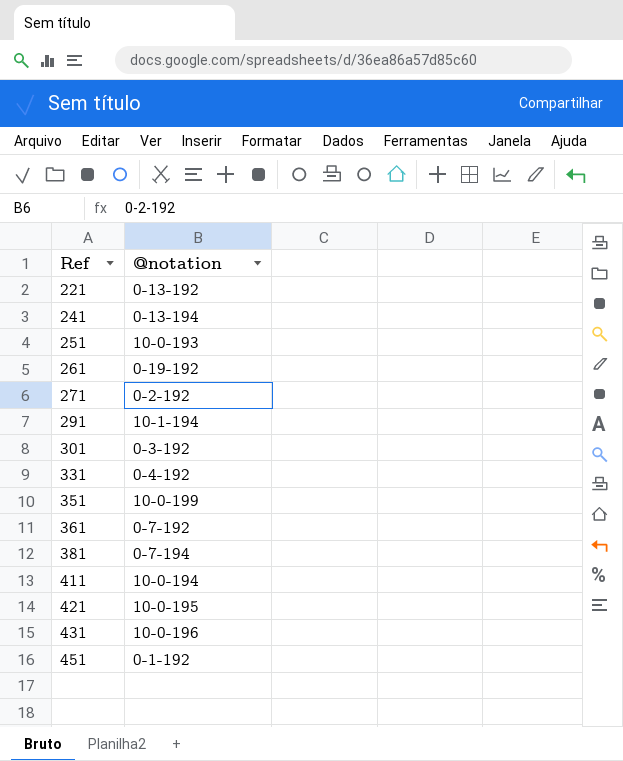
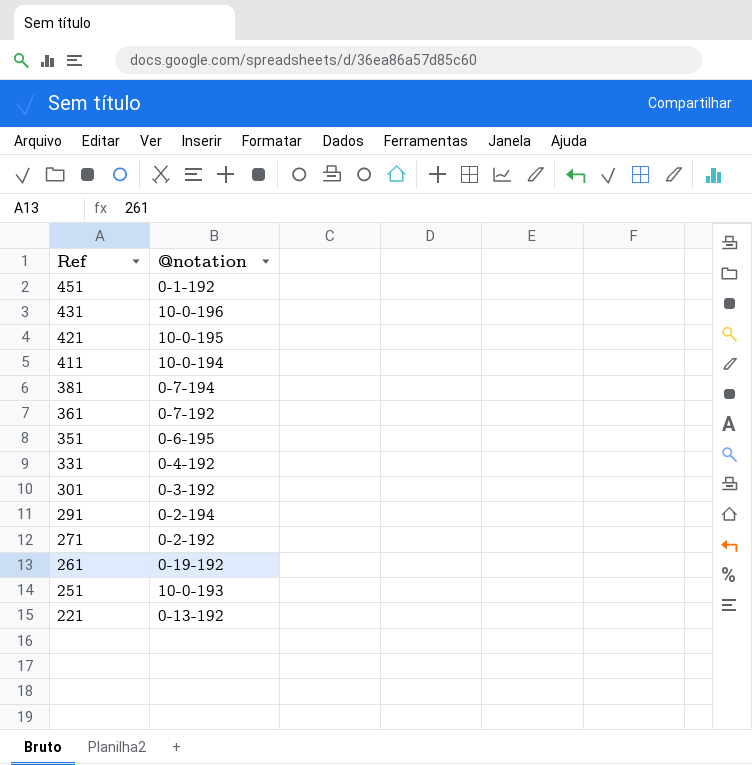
row order: Ref ascending -> Ref descending
row 241: 0-13-194 -> none
351 | @notation: 10-0-199 -> 0-6-195
291 | @notation: 10-1-194 -> 0-2-194

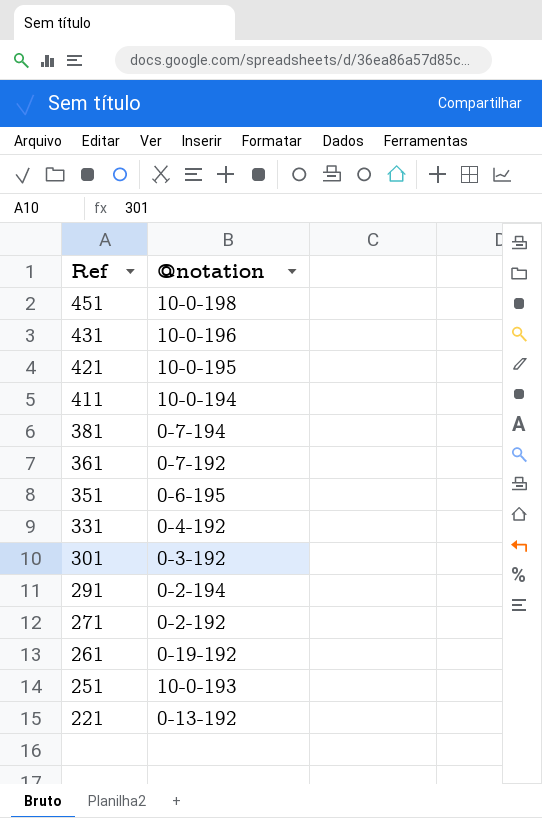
451 | @notation: 0-1-192 -> 10-0-198

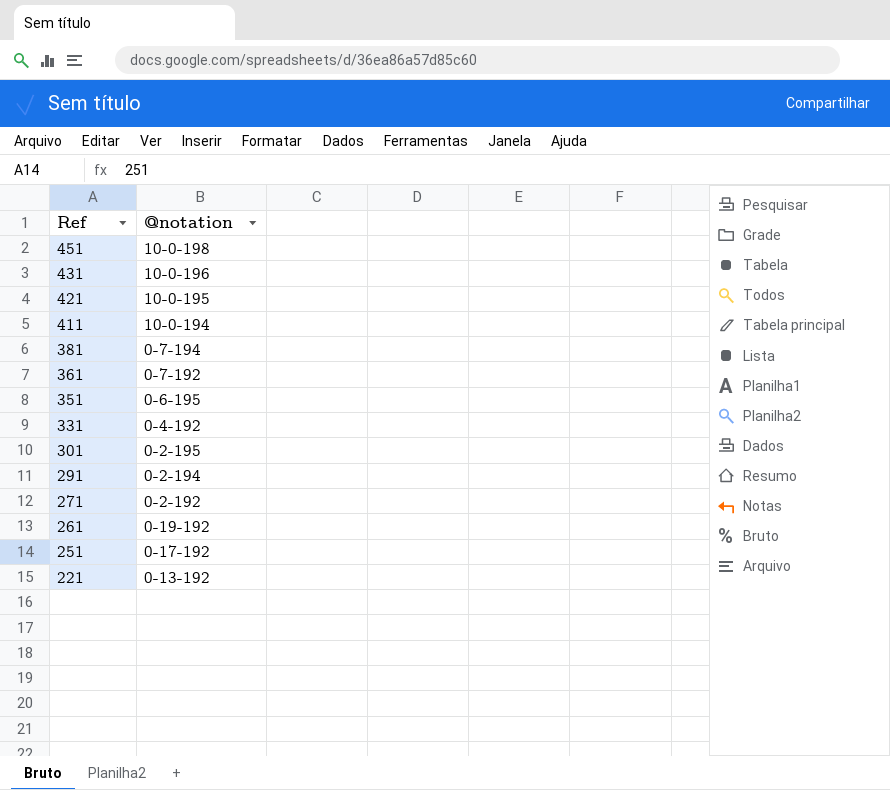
301 | @notation: 0-3-192 -> 0-2-195
251 | @notation: 10-0-193 -> 0-17-192

